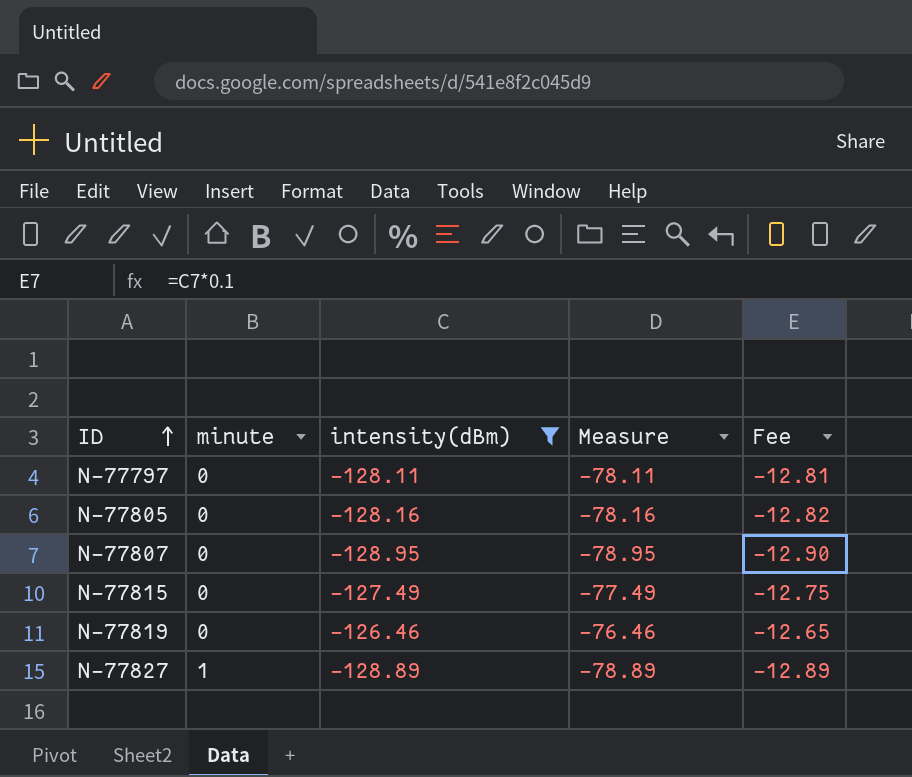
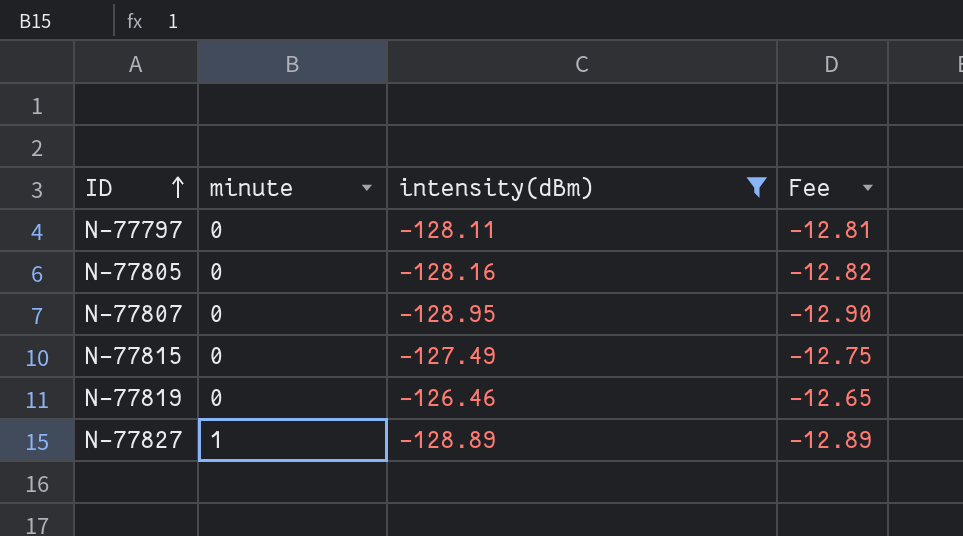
column Measure | formula: [intensity(dBm)] + 50 -> none

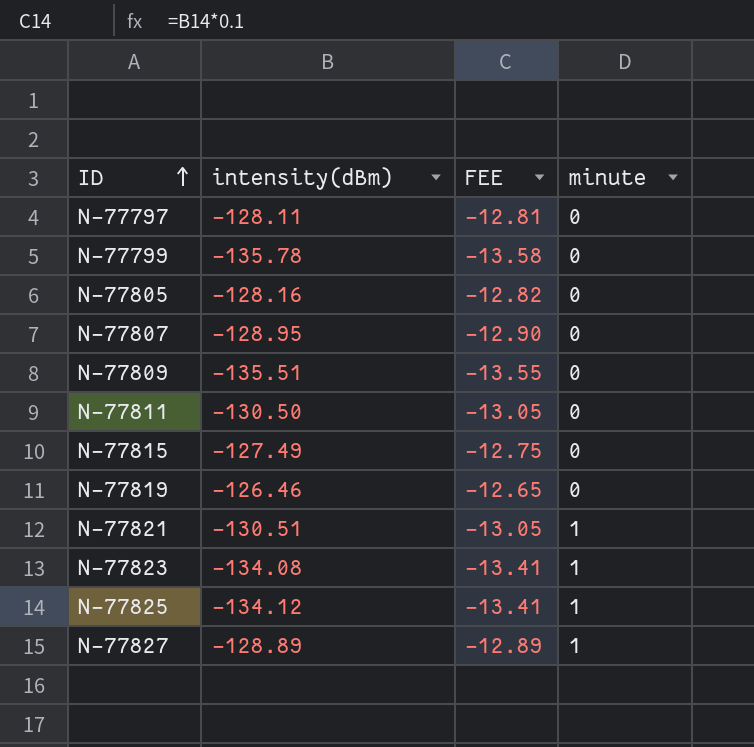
filter: intensity(dBm) >= -128.95 -> none
column name: Fee -> FEE
column minute | position: 2 -> 4

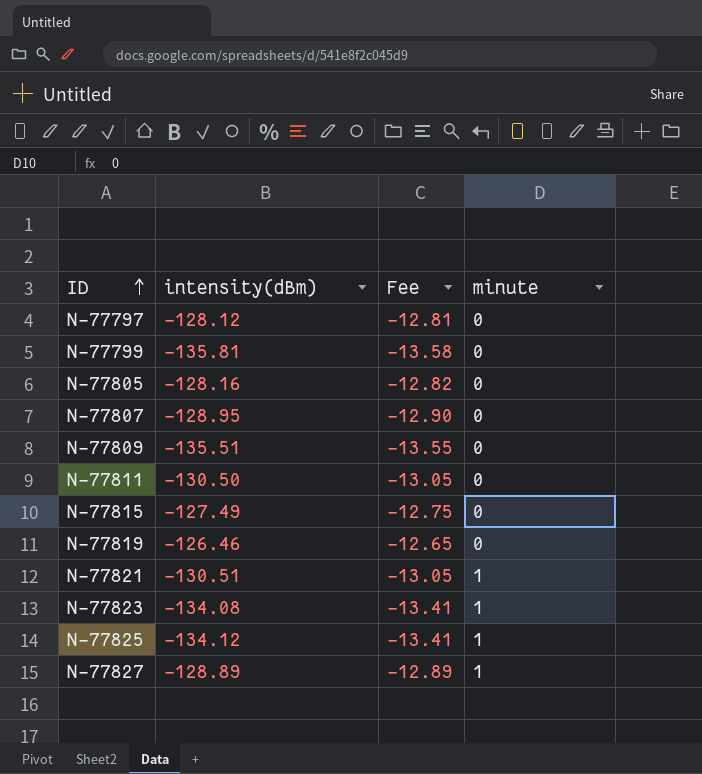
column name: FEE -> Fee
N-77797 | intensity(dBm): -128.11 -> -128.12
N-77799 | intensity(dBm): -135.78 -> -135.81

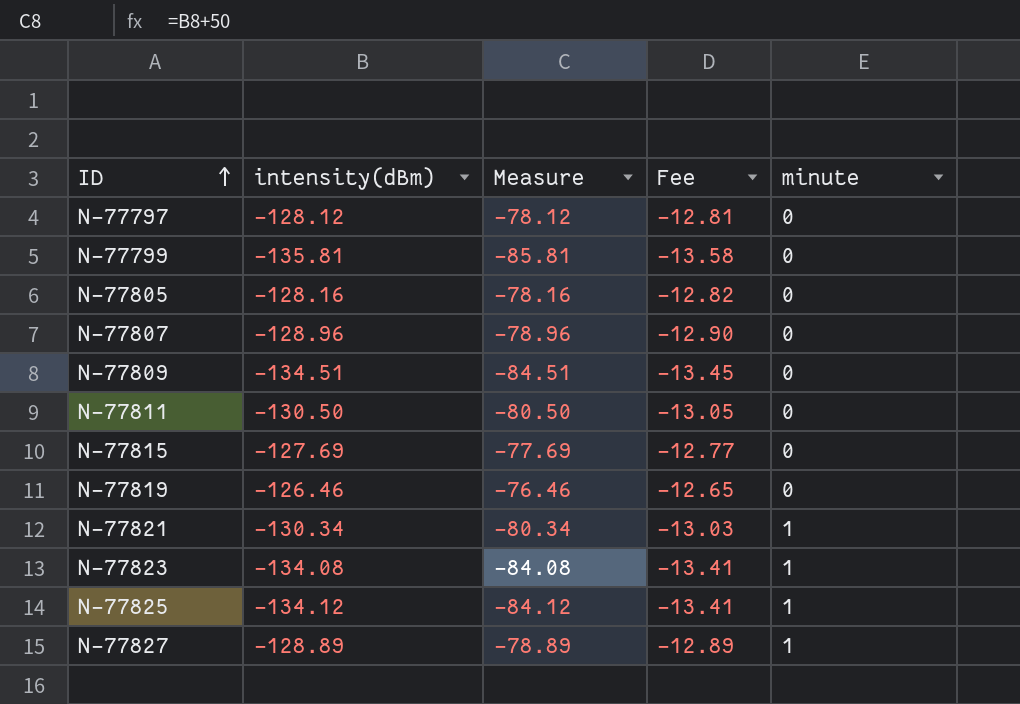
column Measure | formula: none -> [intensity(dBm)] + 50
N-77807 | intensity(dBm): -128.95 -> -128.96
N-77809 | intensity(dBm): -135.51 -> -134.51
N-77809 | Fee: -13.55 -> -13.45
N-77815 | intensity(dBm): -127.49 -> -127.69
N-77815 | Fee: -12.75 -> -12.77
N-77821 | intensity(dBm): -130.51 -> -130.34
N-77821 | Fee: -13.05 -> -13.03

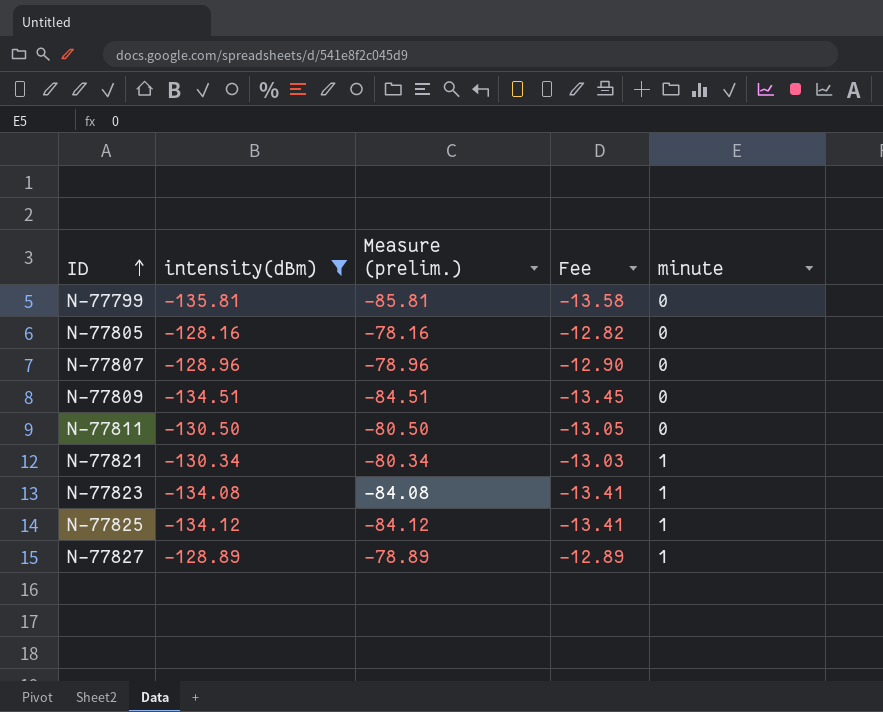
filter: none -> intensity(dBm) <= -128.16
column name: Measure -> Measure (prelim.)

